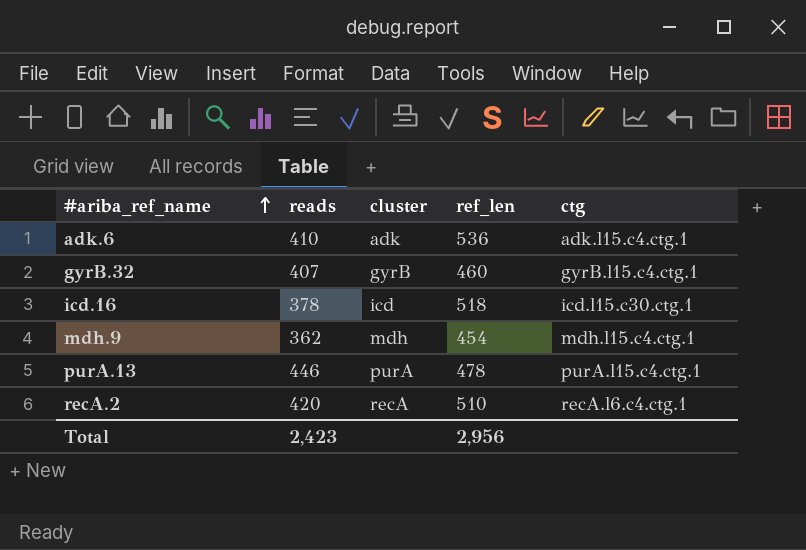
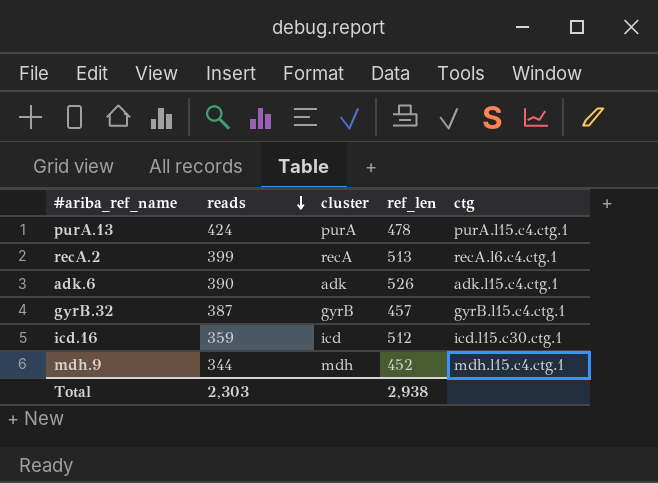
row order: #ariba_ref_name ascending -> reads descending
purA.13 | reads: 446 -> 424
recA.2 | reads: 420 -> 399
recA.2 | ref_len: 510 -> 513
adk.6 | reads: 410 -> 390
adk.6 | ref_len: 536 -> 526
gyrB.32 | reads: 407 -> 387
gyrB.32 | ref_len: 460 -> 457
icd.16 | reads: 378 -> 359
icd.16 | ref_len: 518 -> 512
mdh.9 | reads: 362 -> 344
mdh.9 | ref_len: 454 -> 452
Total | reads: 2,423 -> 2,303
Total | ref_len: 2,956 -> 2,938

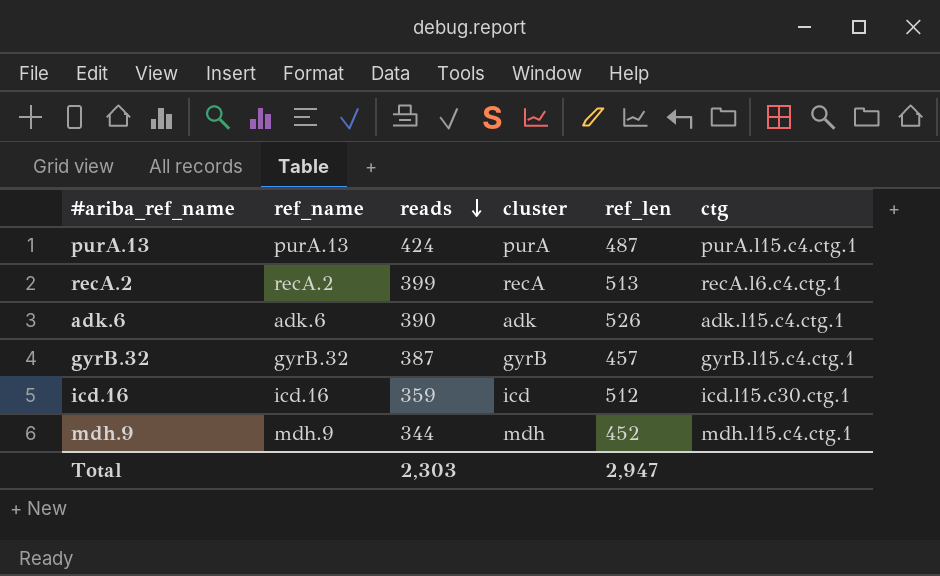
column ref_name | position: none -> 2
purA.13 | ref_len: 478 -> 487
Total | ref_len: 2,938 -> 2,947

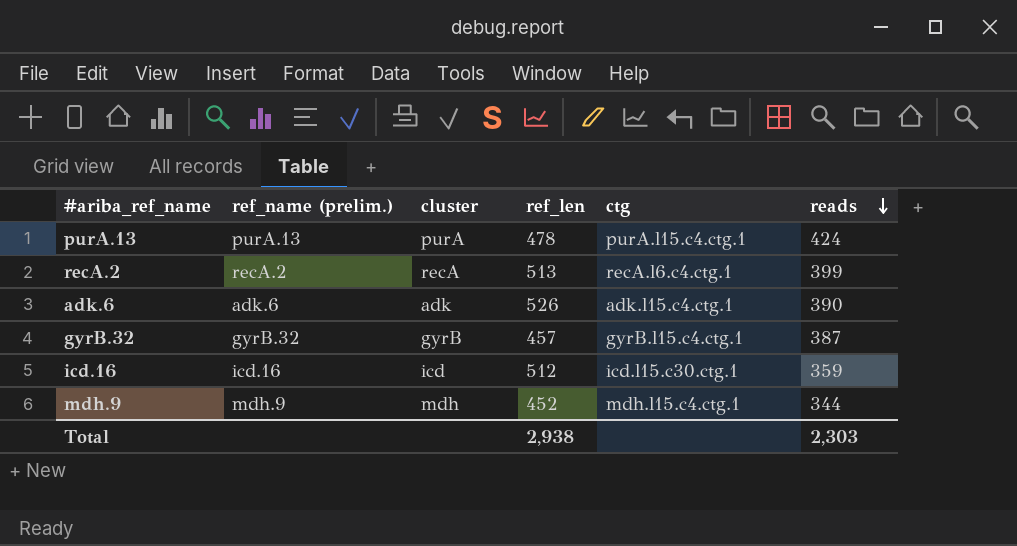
column name: ref_name -> ref_name (prelim.)
column reads | position: 3 -> 6
purA.13 | ref_len: 487 -> 478
Total | ref_len: 2,947 -> 2,938

